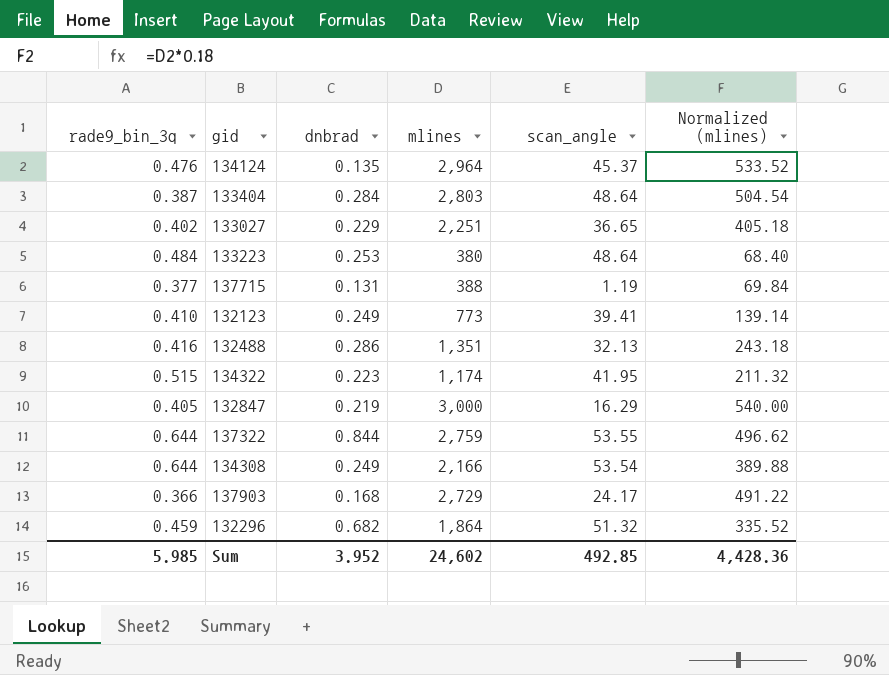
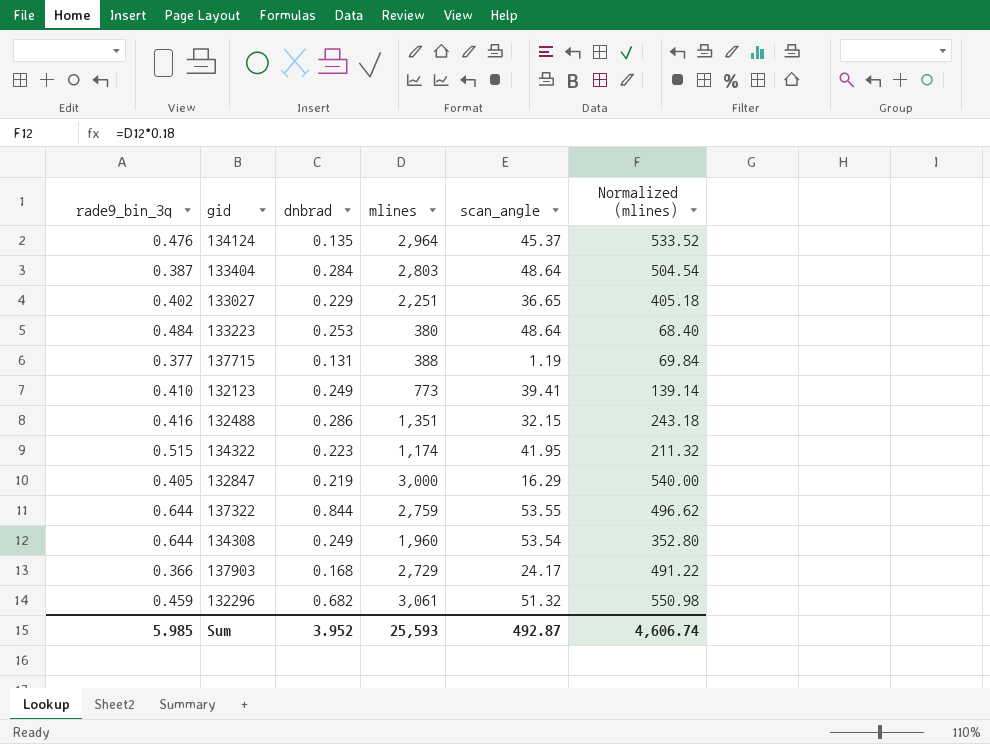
132488 | scan_angle: 32.13 -> 32.15
134308 | mlines: 2,166 -> 1,960
134308 | Normalized (mlines): 389.88 -> 352.80
132296 | mlines: 1,864 -> 3,061
132296 | Normalized (mlines): 335.52 -> 550.98
Sum | mlines: 24,602 -> 25,593
Sum | scan_angle: 492.85 -> 492.87
Sum | Normalized (mlines): 4,428.36 -> 4,606.74

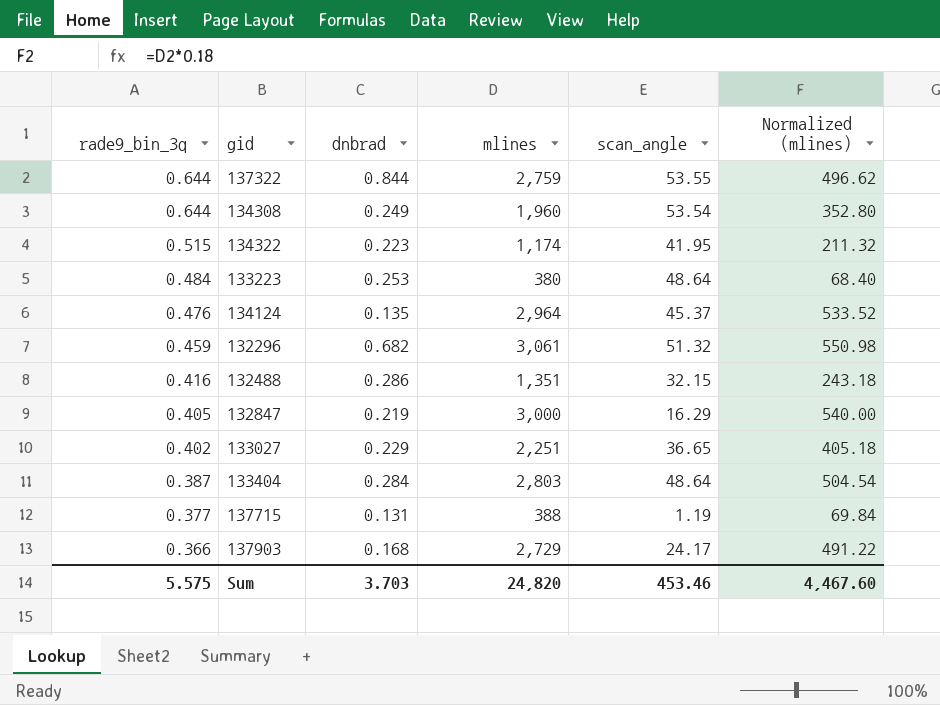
row order: none -> rade9_bin_3q descending
row 132123: 0.410 | 0.249 | 773 | 39.41 | 139.14 -> none
Sum | rade9_bin_3q: 5.985 -> 5.575
Sum | dnbrad: 3.952 -> 3.703
Sum | mlines: 25,593 -> 24,820
Sum | scan_angle: 492.87 -> 453.46
Sum | Normalized (mlines): 4,606.74 -> 4,467.60

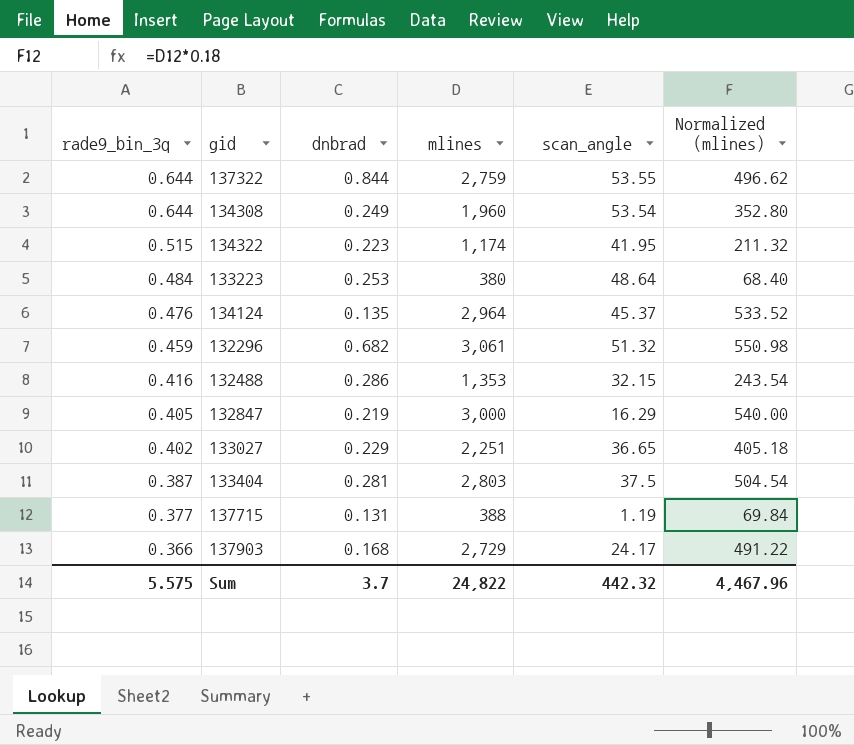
132488 | mlines: 1,351 -> 1,353
132488 | Normalized (mlines): 243.18 -> 243.54
133404 | dnbrad: 0.284 -> 0.281
133404 | scan_angle: 48.64 -> 37.5
Sum | dnbrad: 3.703 -> 3.7
Sum | mlines: 24,820 -> 24,822
Sum | scan_angle: 453.46 -> 442.32
Sum | Normalized (mlines): 4,467.60 -> 4,467.96

